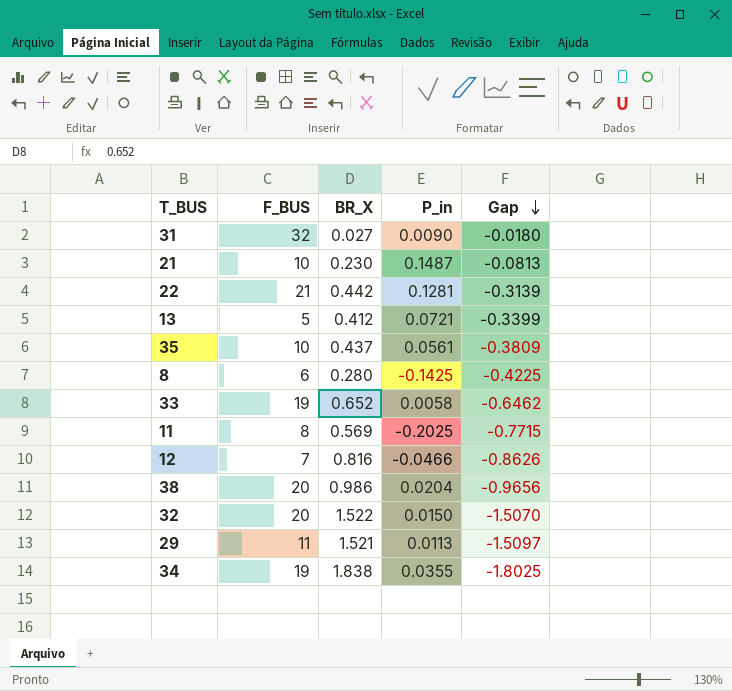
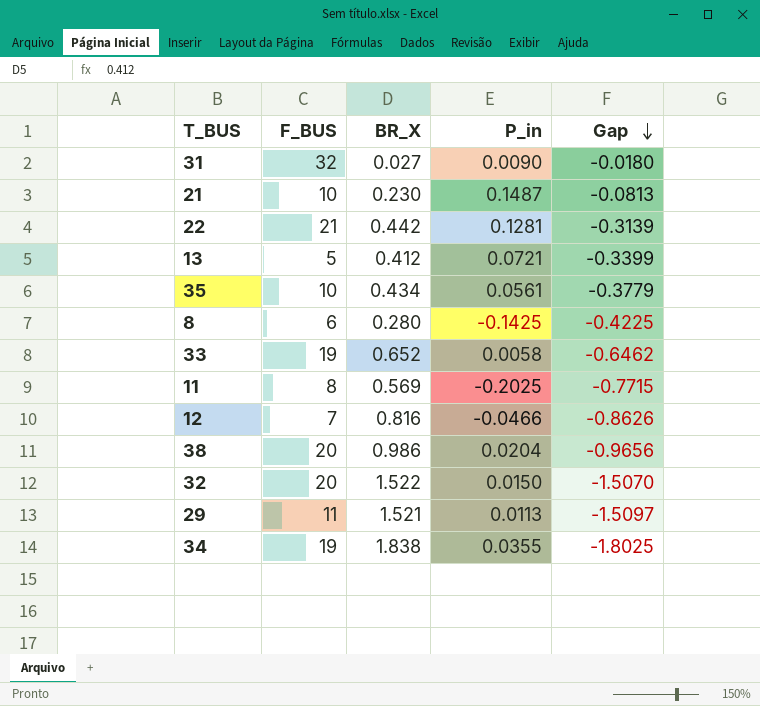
35 | BR_X: 0.437 -> 0.434
35 | Gap: -0.3809 -> -0.3779

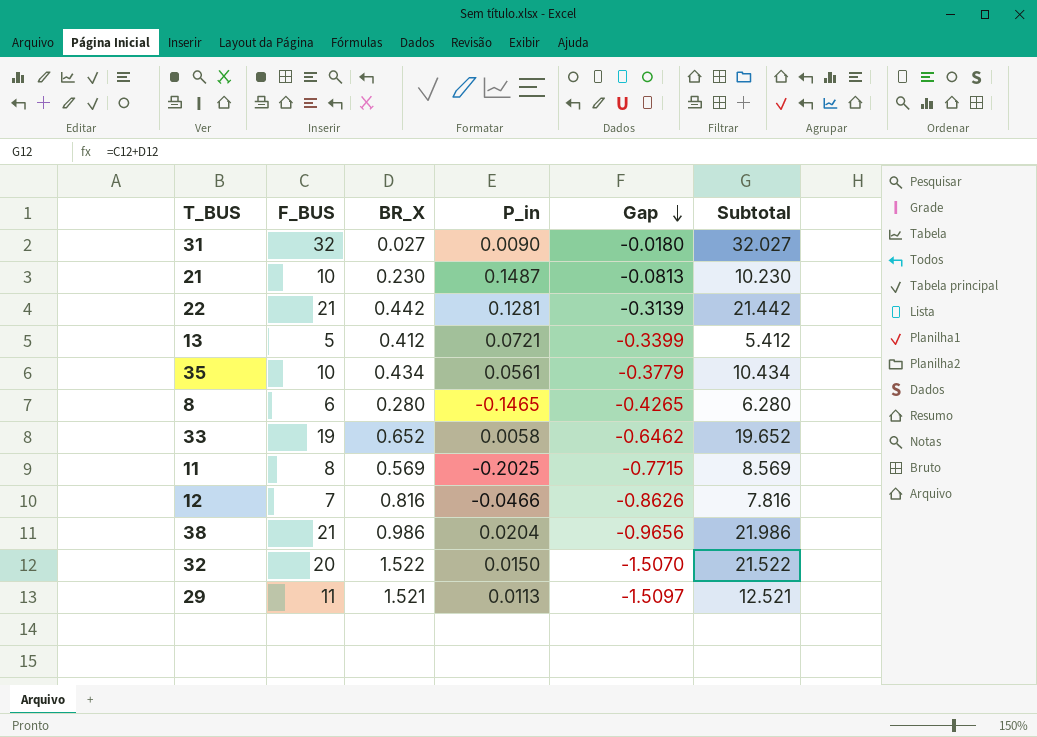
column Subtotal | formula: none -> [F_BUS] + [BR_X]
row 34: 19 | 1.838 | 0.0355 | -1.8025 -> none
8 | P_in: -0.1425 -> -0.1465
8 | Gap: -0.4225 -> -0.4265
38 | F_BUS: 20 -> 21

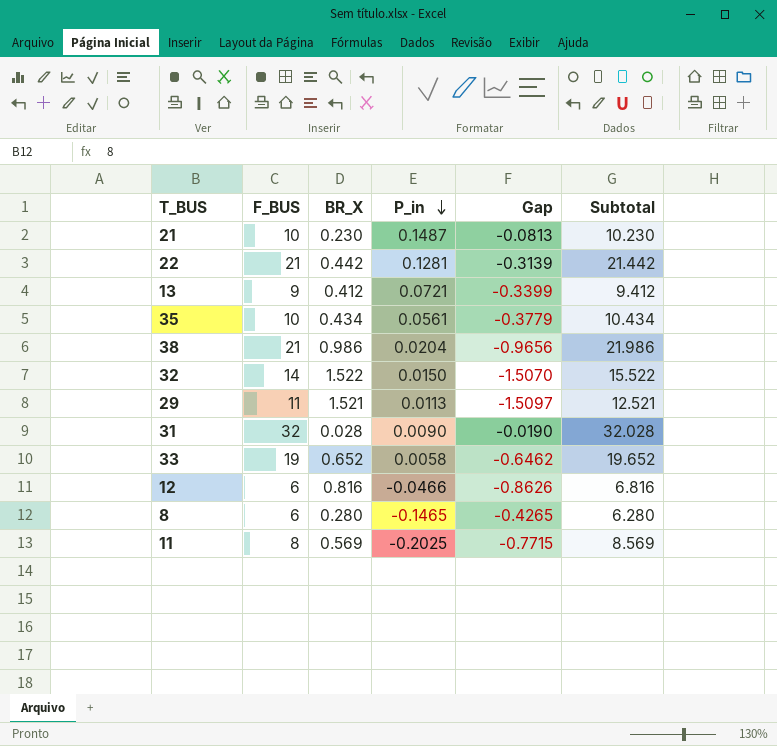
row order: Gap descending -> P_in descending
13 | F_BUS: 5 -> 9
13 | Subtotal: 5.412 -> 9.412
32 | F_BUS: 20 -> 14
32 | Subtotal: 21.522 -> 15.522
31 | BR_X: 0.027 -> 0.028
31 | Gap: -0.0180 -> -0.0190
31 | Subtotal: 32.027 -> 32.028
12 | F_BUS: 7 -> 6
12 | Subtotal: 7.816 -> 6.816

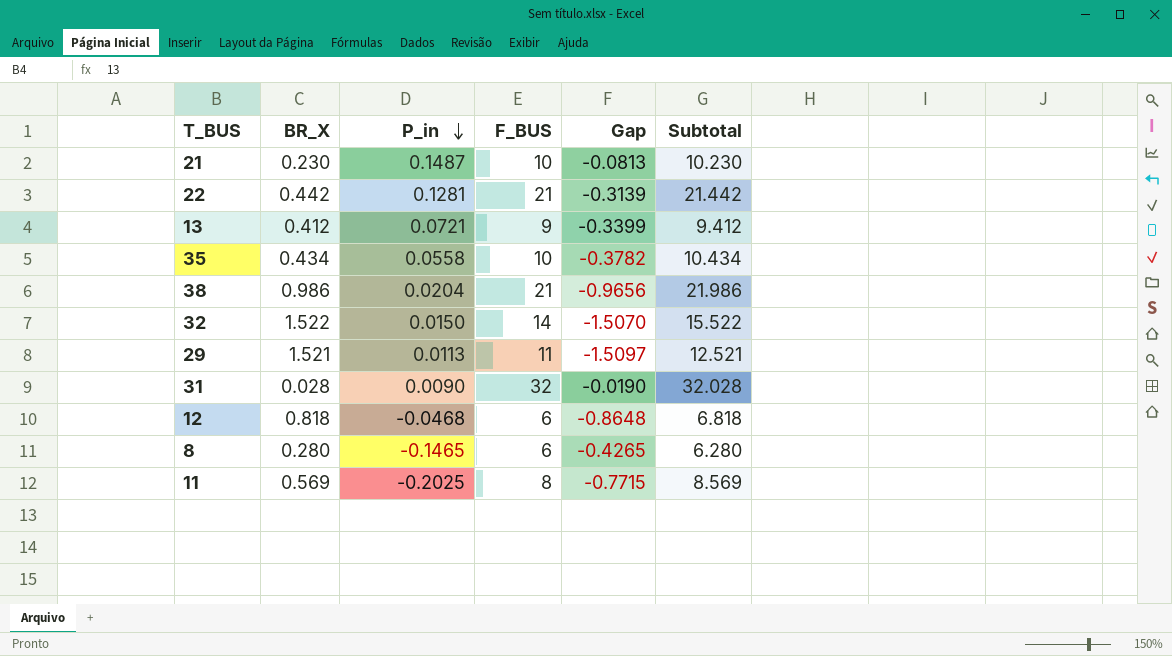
column F_BUS | position: 2 -> 4
row 33: 19 | 0.652 | 0.0058 | -0.6462 | 19.652 -> none
35 | P_in: 0.0561 -> 0.0558
35 | Gap: -0.3779 -> -0.3782
12 | BR_X: 0.816 -> 0.818
12 | P_in: -0.0466 -> -0.0468
12 | Gap: -0.8626 -> -0.8648
12 | Subtotal: 6.816 -> 6.818

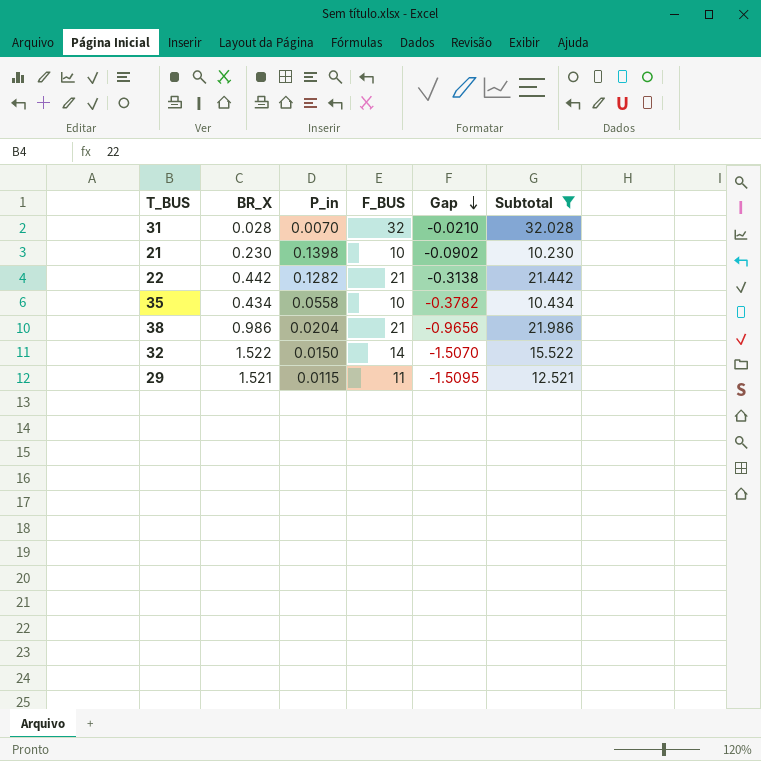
filter: none -> Subtotal >= 10.230
row order: P_in descending -> Gap descending
31 | P_in: 0.0090 -> 0.0070
31 | Gap: -0.0190 -> -0.0210
21 | P_in: 0.1487 -> 0.1398
21 | Gap: -0.0813 -> -0.0902
22 | P_in: 0.1281 -> 0.1282
22 | Gap: -0.3139 -> -0.3138
29 | P_in: 0.0113 -> 0.0115
29 | Gap: -1.5097 -> -1.5095

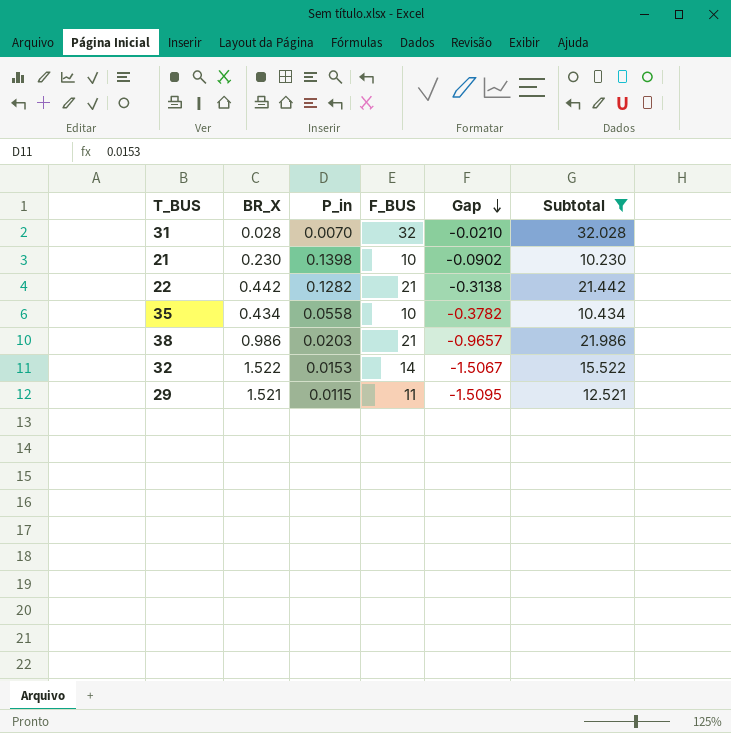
38 | P_in: 0.0204 -> 0.0203
38 | Gap: -0.9656 -> -0.9657
32 | P_in: 0.0150 -> 0.0153
32 | Gap: -1.5070 -> -1.5067

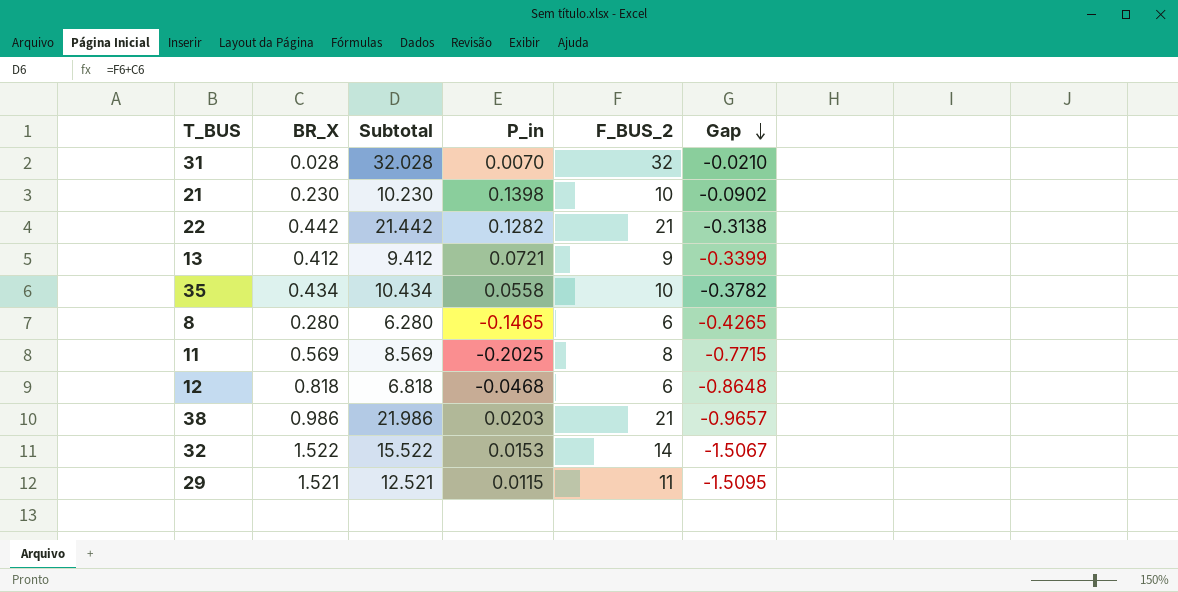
filter: Subtotal >= 10.230 -> none
column Subtotal | position: 6 -> 3
column name: F_BUS -> F_BUS_2

